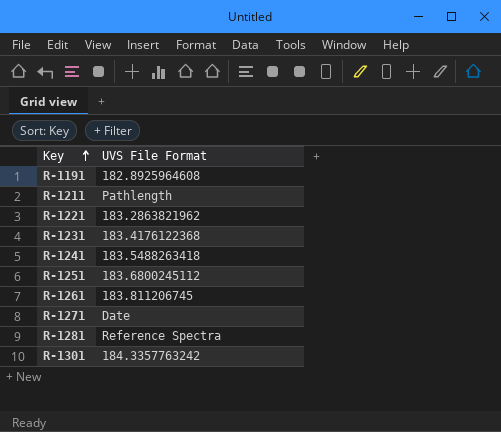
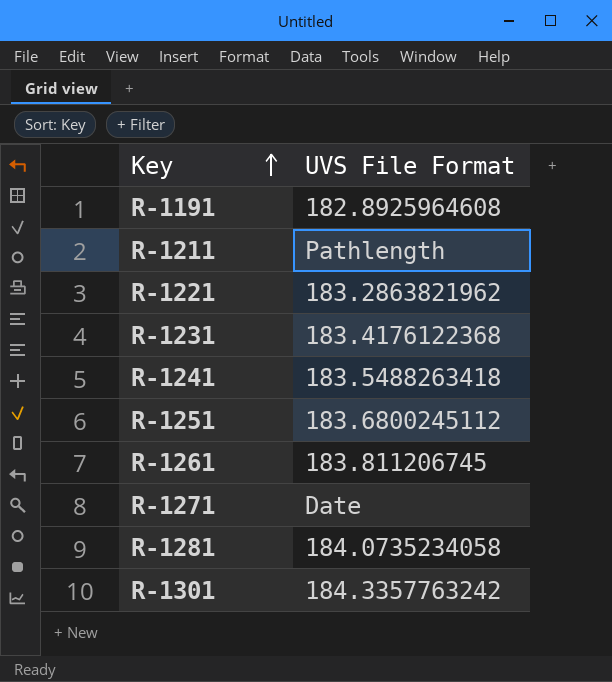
R-1281 | UVS File Format: Reference Spectra -> 184.0735234058

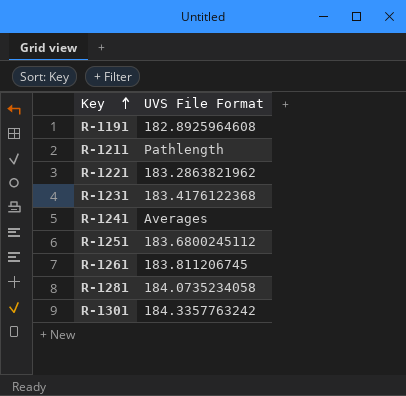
row R-1271: Date -> none
R-1241 | UVS File Format: 183.5488263418 -> Averages

